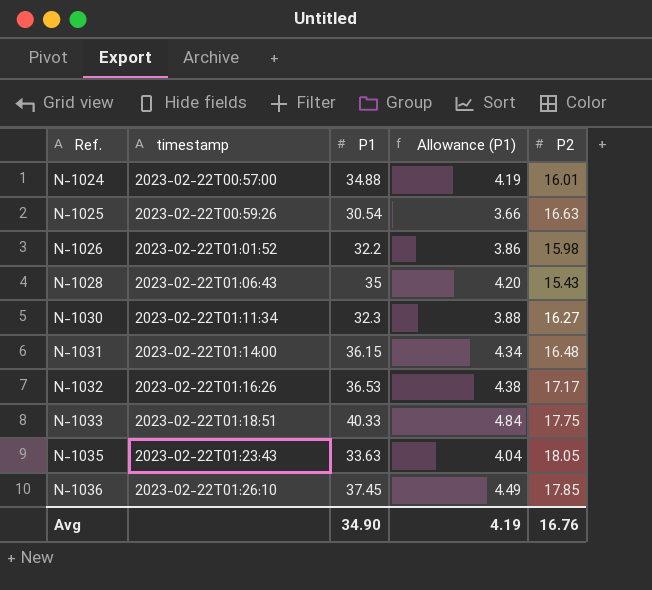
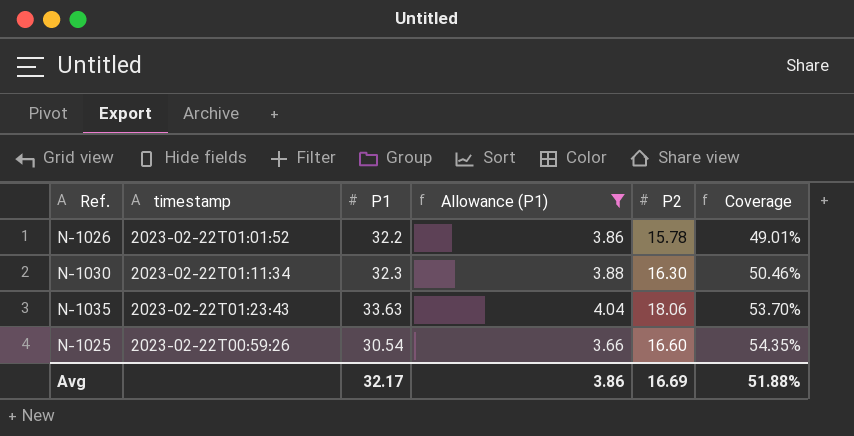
filter: none -> Allowance (P1) <= 4.04
row order: Ref. ascending -> Coverage ascending
column Coverage | formula: none -> [P2] / [P1]
N-1026 | P2: 15.98 -> 15.78
N-1030 | P2: 16.27 -> 16.30
N-1035 | P2: 18.05 -> 18.06
N-1025 | P2: 16.63 -> 16.60
Avg | P1: 34.90 -> 32.17
Avg | Allowance (P1): 4.19 -> 3.86
Avg | P2: 16.76 -> 16.69

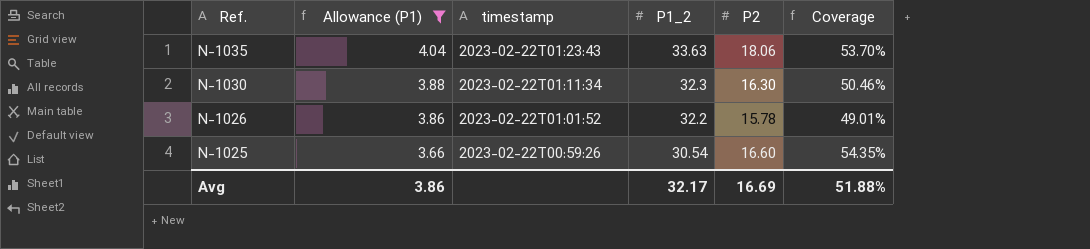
row order: Coverage ascending -> Ref. descending
column Allowance (P1) | position: 4 -> 2
column name: P1 -> P1_2

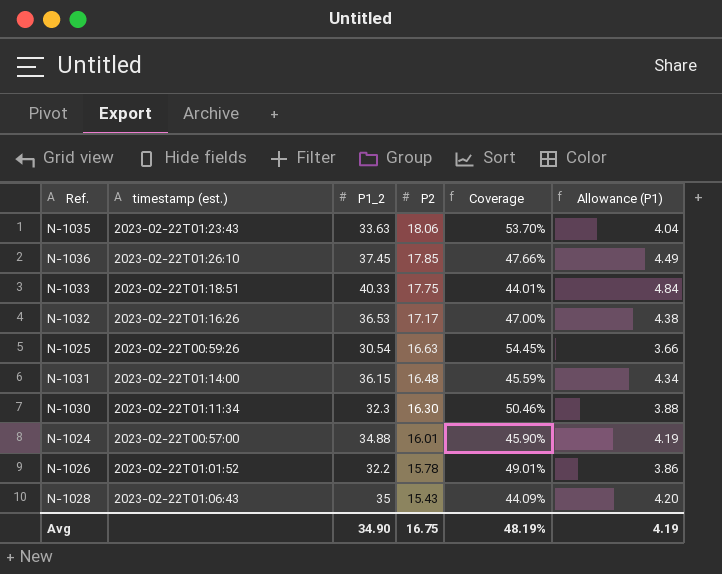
filter: Allowance (P1) <= 4.04 -> none
row order: Ref. descending -> P2 descending
column name: timestamp -> timestamp (est.)
column Allowance (P1) | position: 2 -> 6
N-1025 | P2: 16.60 -> 16.63
N-1025 | Coverage: 54.35% -> 54.45%
Avg | P1_2: 32.17 -> 34.90
Avg | P2: 16.69 -> 16.75
Avg | Coverage: 51.88% -> 48.19%
Avg | Allowance (P1): 3.86 -> 4.19

